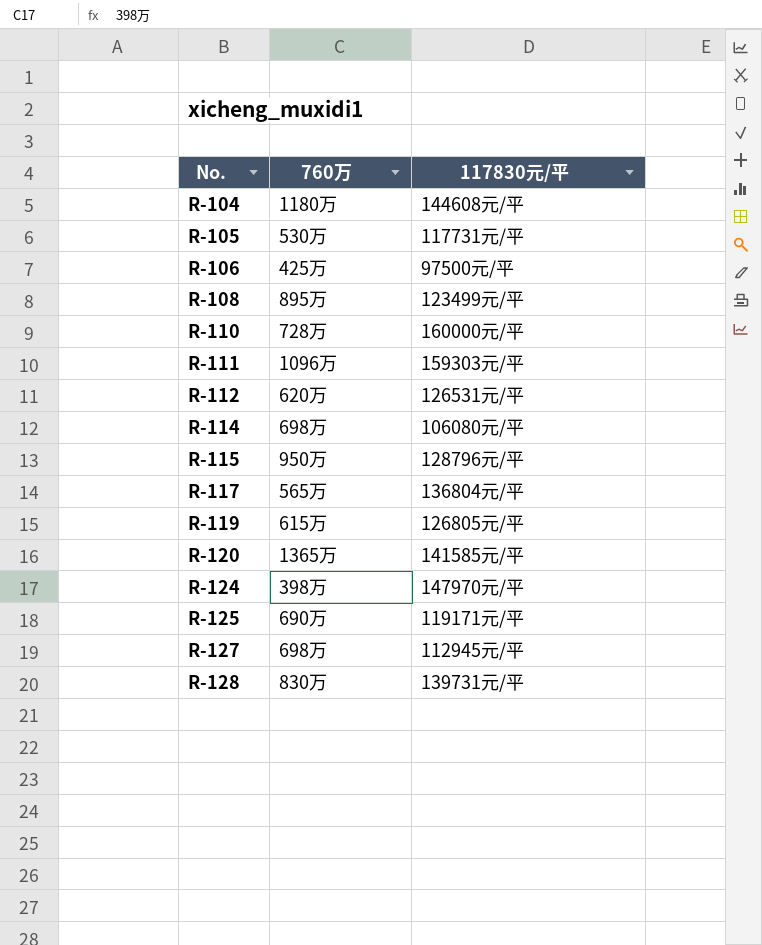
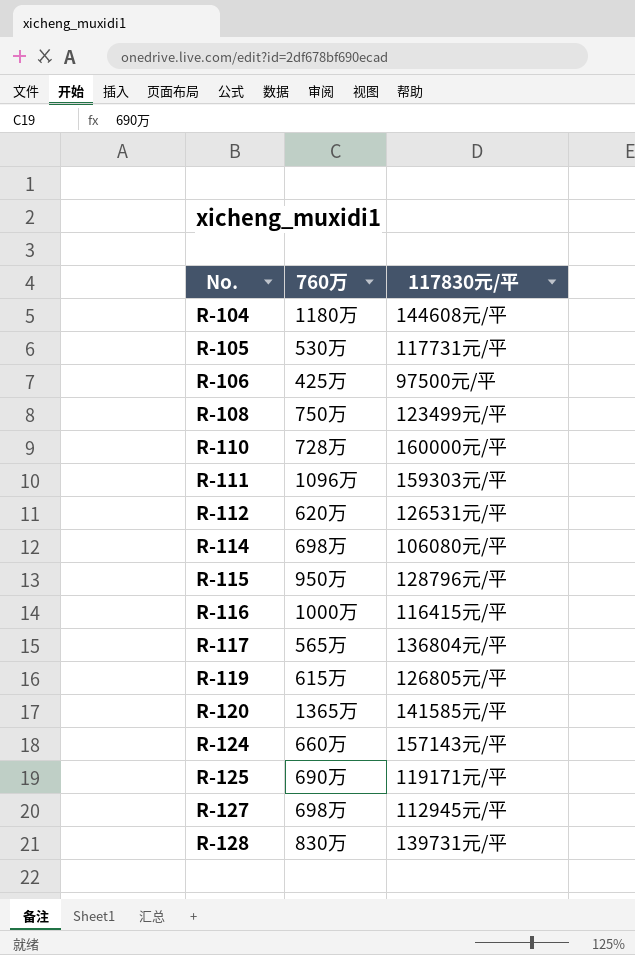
R-108 | 760万: 895万 -> 750万
row R-116: none -> 1000万 | 116415元/平
R-124 | 760万: 398万 -> 660万
R-124 | 117830元/平: 147970元/平 -> 157143元/平

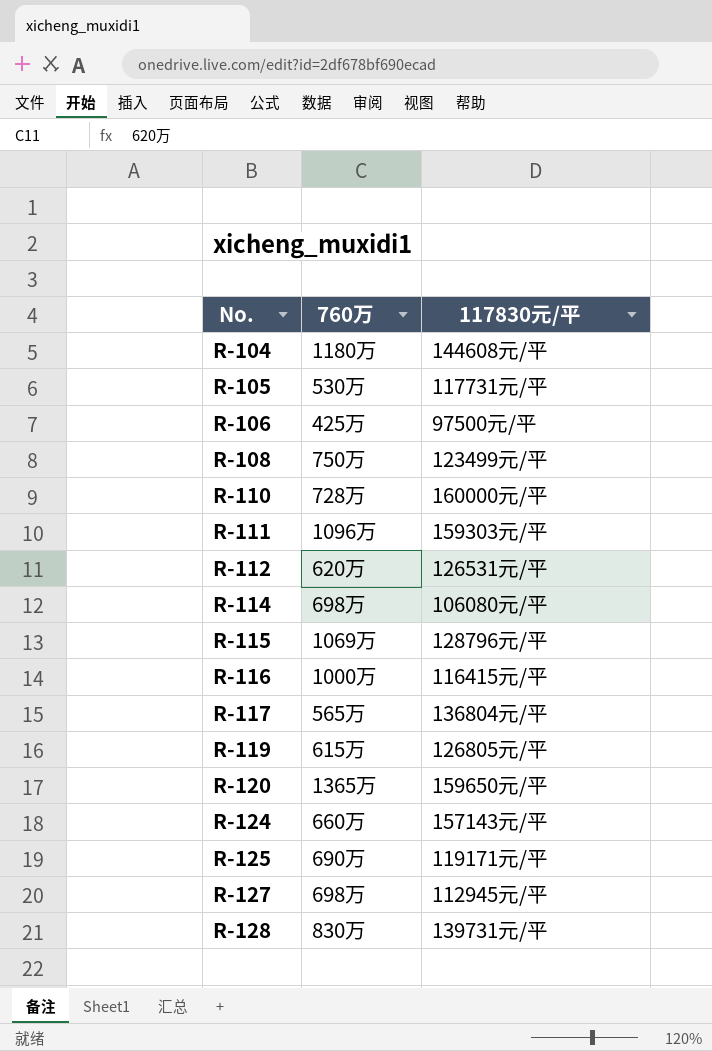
R-115 | 760万: 950万 -> 1069万
R-120 | 117830元/平: 141585元/平 -> 159650元/平

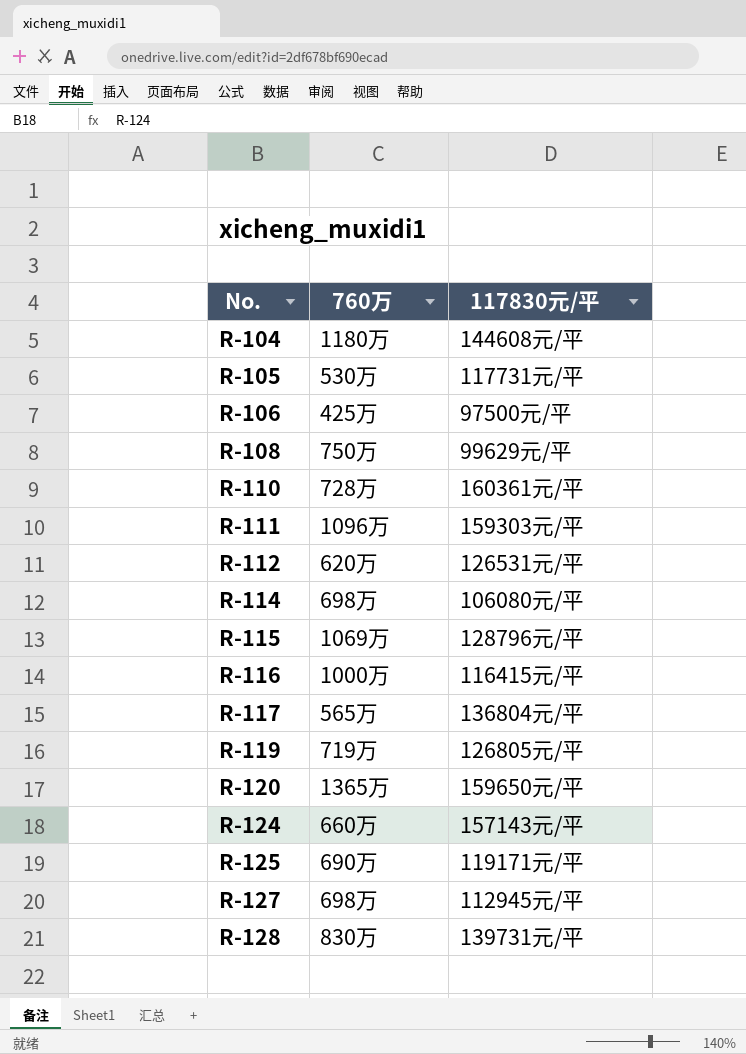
R-108 | 117830元/平: 123499元/平 -> 99629元/平
R-110 | 117830元/平: 160000元/平 -> 160361元/平
R-119 | 760万: 615万 -> 719万

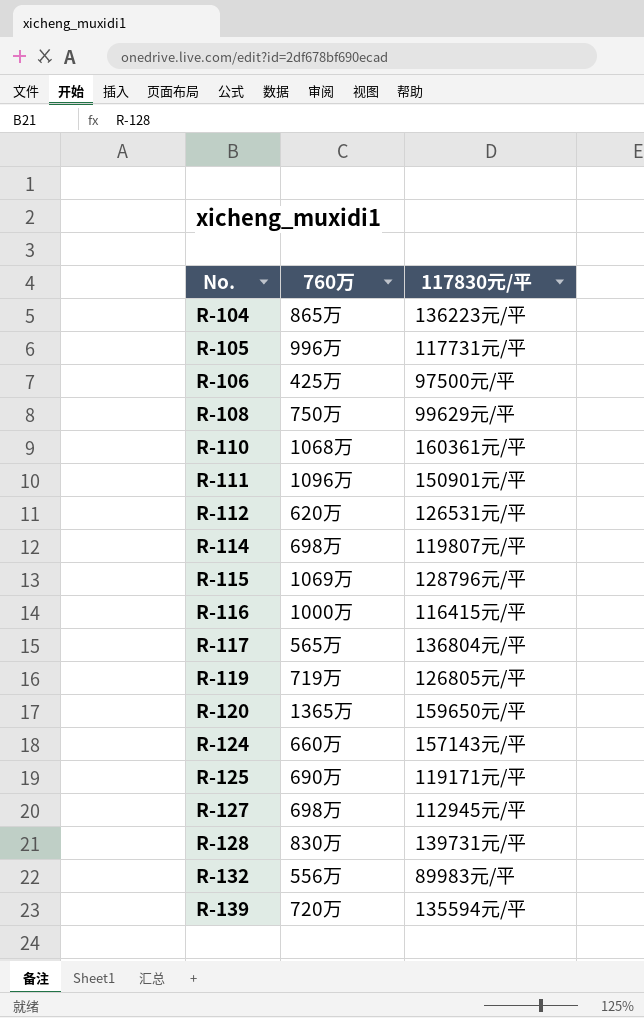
R-104 | 760万: 1180万 -> 865万
R-104 | 117830元/平: 144608元/平 -> 136223元/平
R-105 | 760万: 530万 -> 996万
R-110 | 760万: 728万 -> 1068万
R-111 | 117830元/平: 159303元/平 -> 150901元/平
R-114 | 117830元/平: 106080元/平 -> 119807元/平
row R-132: none -> 556万 | 89983元/平
row R-139: none -> 720万 | 135594元/平

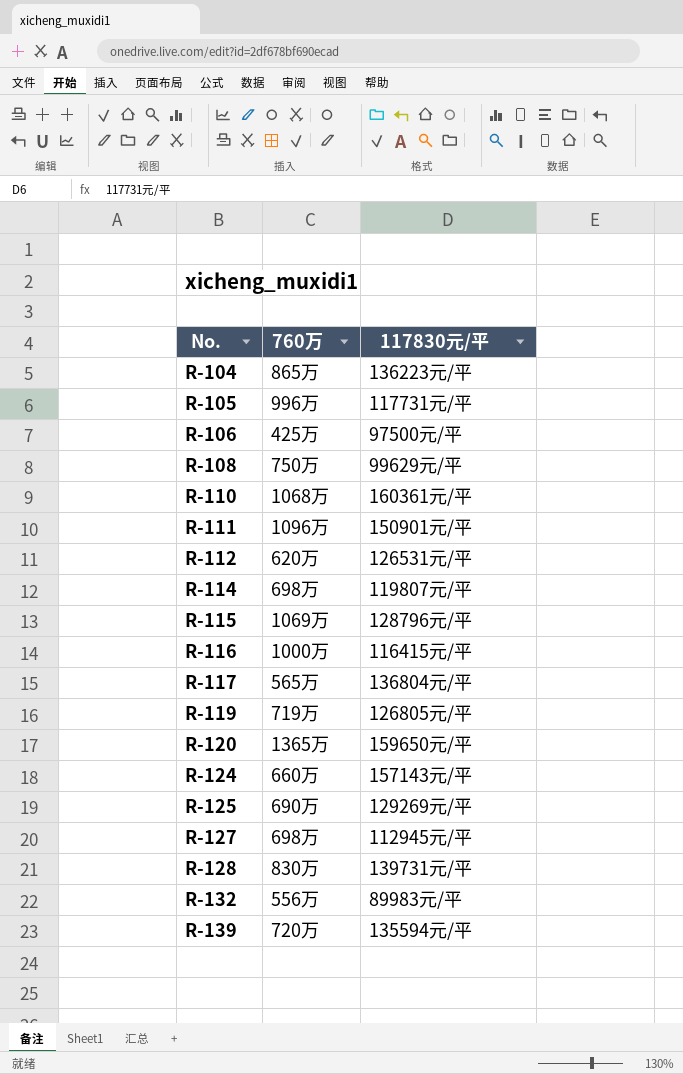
R-125 | 117830元/平: 119171元/平 -> 129269元/平

